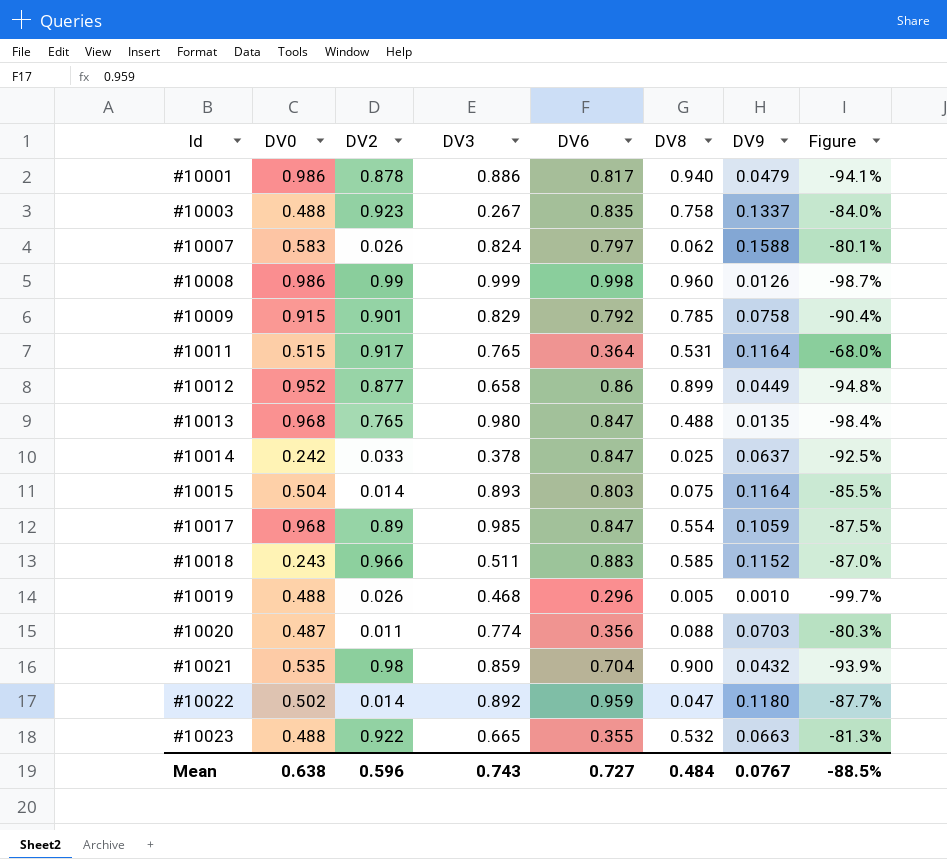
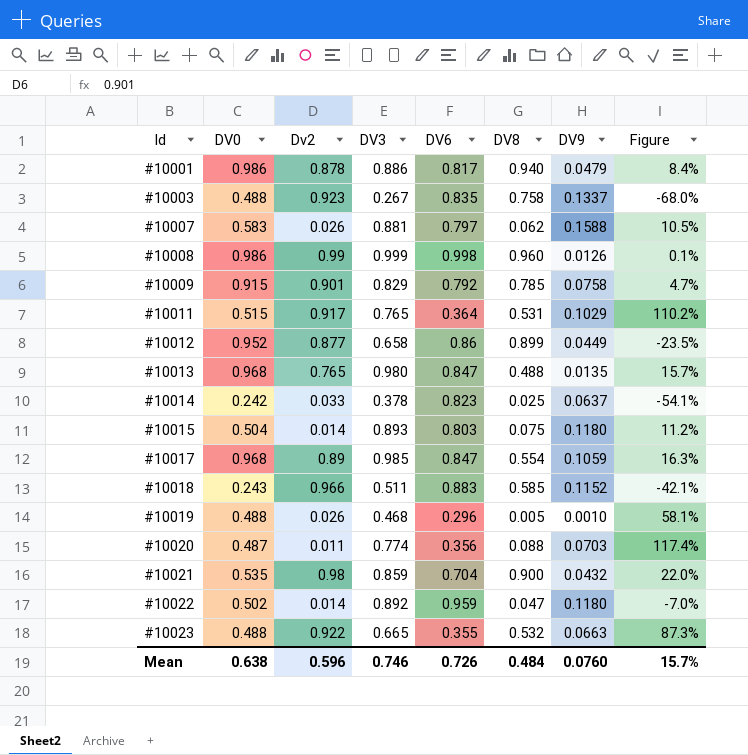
column name: DV2 -> Dv2
column Figure | formula: ([DV9] - [DV6]) / [DV6] -> ([DV3] - [DV6]) / [DV6]
#10007 | DV3: 0.824 -> 0.881
#10011 | DV9: 0.1164 -> 0.1029
#10014 | DV6: 0.847 -> 0.823
#10015 | DV9: 0.1164 -> 0.1180
Mean | DV3: 0.743 -> 0.746
Mean | DV6: 0.727 -> 0.726
Mean | DV9: 0.0767 -> 0.0760
Mean | Figure: -88.5% -> 15.7%

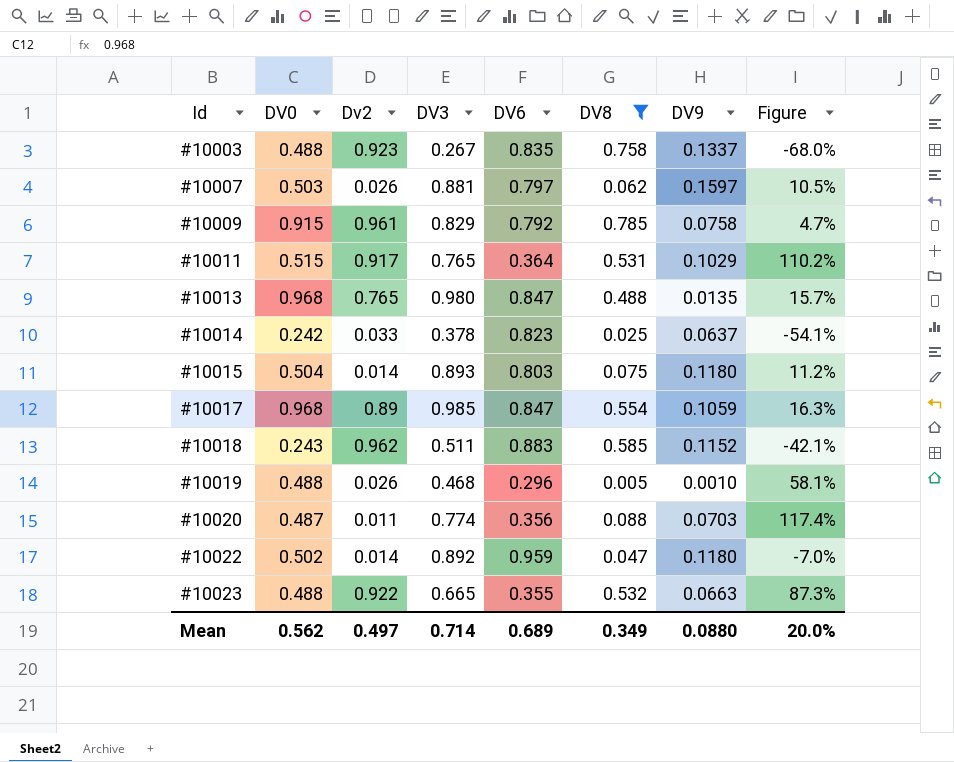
filter: none -> DV8 <= 0.785
#10007 | DV0: 0.583 -> 0.503
#10007 | DV9: 0.1588 -> 0.1597
#10009 | Dv2: 0.901 -> 0.961
#10018 | Dv2: 0.966 -> 0.962
Mean | DV0: 0.638 -> 0.562
Mean | Dv2: 0.596 -> 0.497
Mean | DV3: 0.746 -> 0.714
Mean | DV6: 0.726 -> 0.689
Mean | DV8: 0.484 -> 0.349
Mean | DV9: 0.0760 -> 0.0880
Mean | Figure: 15.7% -> 20.0%

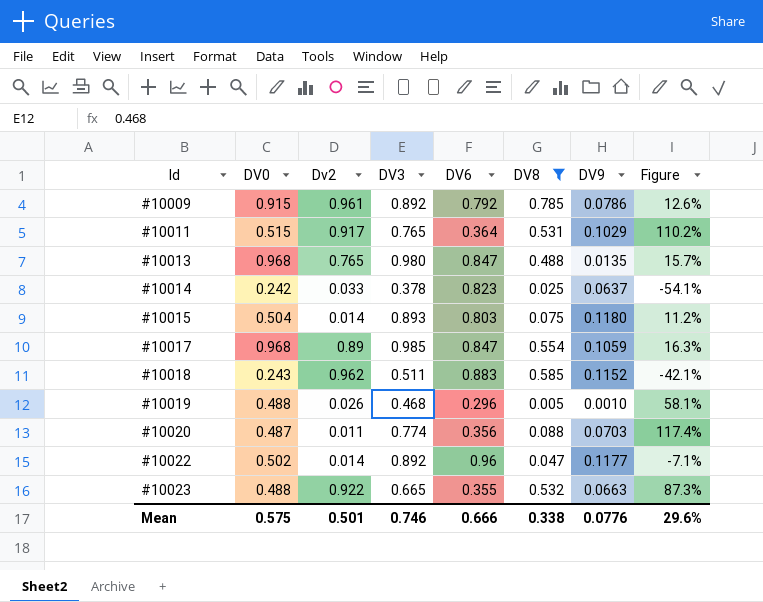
row #10003: 0.488 | 0.923 | 0.267 | 0.835 | 0.758 | 0.1337 | -68.0% -> none
row #10007: 0.503 | 0.026 | 0.881 | 0.797 | 0.062 | 0.1597 | 10.5% -> none
#10009 | DV3: 0.829 -> 0.892
#10009 | DV9: 0.0758 -> 0.0786
#10009 | Figure: 4.7% -> 12.6%
#10022 | DV6: 0.959 -> 0.96
#10022 | DV9: 0.1180 -> 0.1177
#10022 | Figure: -7.0% -> -7.1%
Mean | DV0: 0.562 -> 0.575
Mean | Dv2: 0.497 -> 0.501
Mean | DV3: 0.714 -> 0.746
Mean | DV6: 0.689 -> 0.666
Mean | DV8: 0.349 -> 0.338
Mean | DV9: 0.0880 -> 0.0776
Mean | Figure: 20.0% -> 29.6%

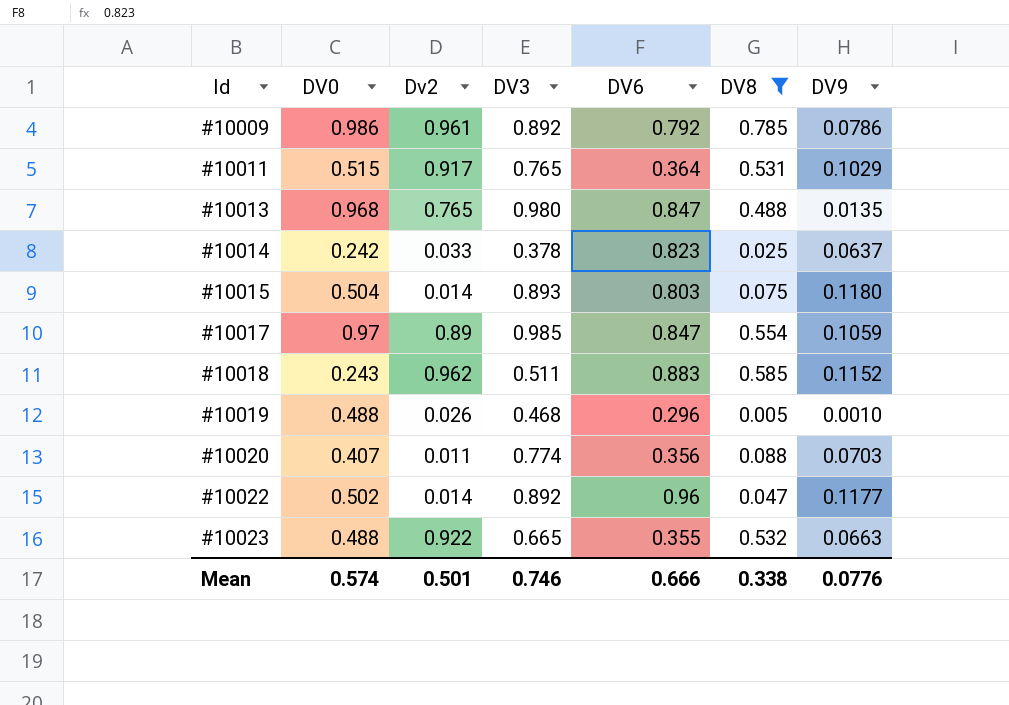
column Figure | formula: ([DV3] - [DV6]) / [DV6] -> none
#10009 | DV0: 0.915 -> 0.986
#10017 | DV0: 0.968 -> 0.97
#10020 | DV0: 0.487 -> 0.407
Mean | DV0: 0.575 -> 0.574

